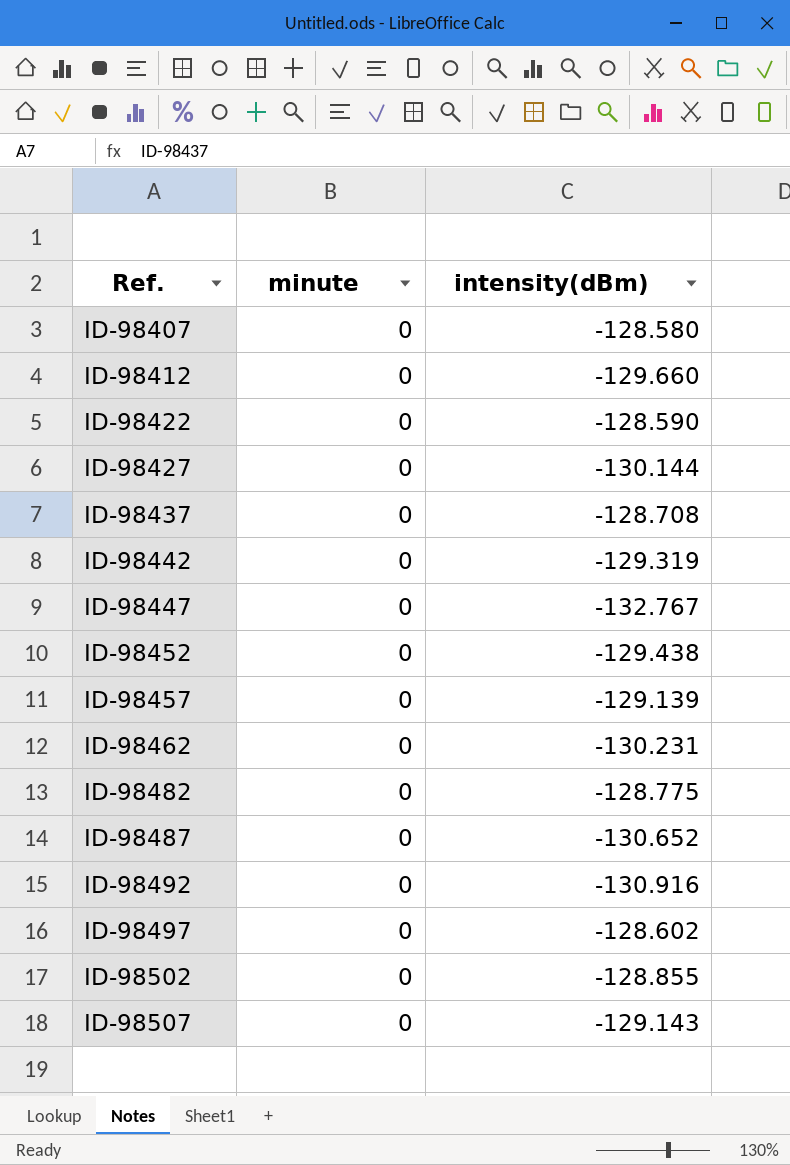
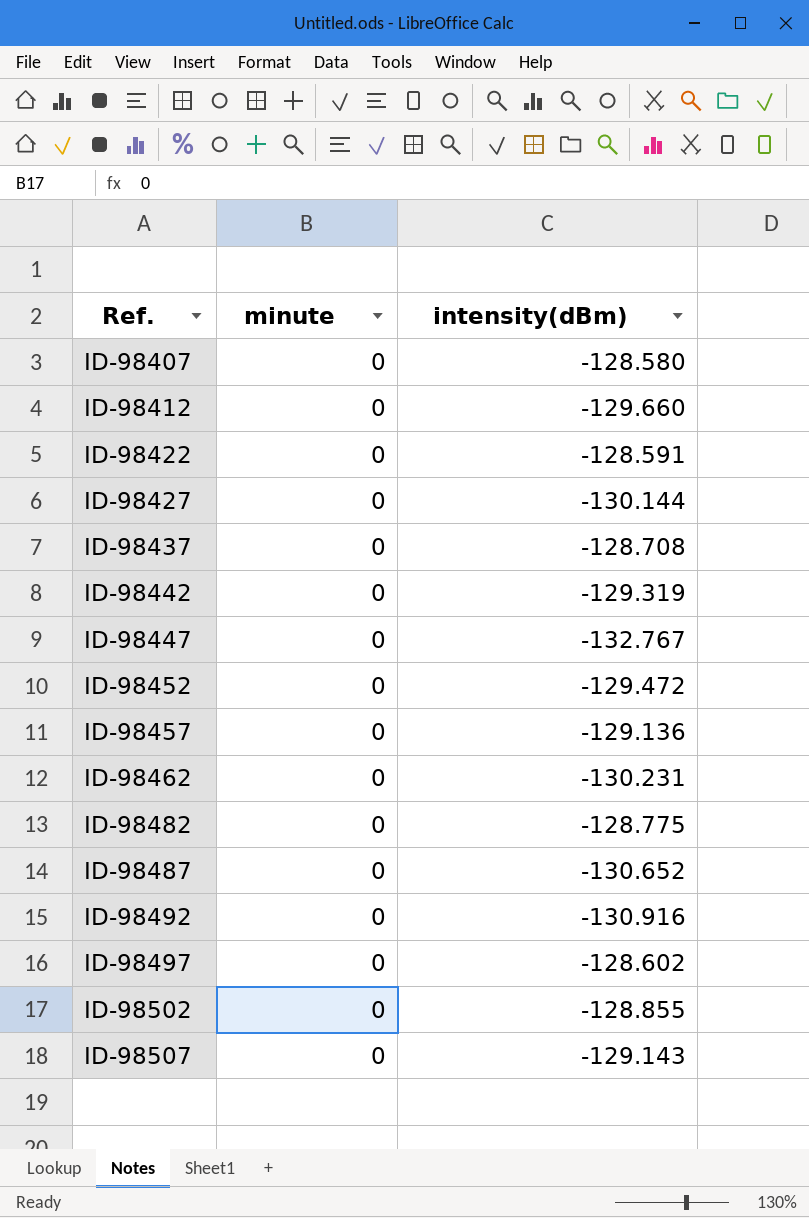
ID-98422 | intensity(dBm): -128.590 -> -128.591
ID-98452 | intensity(dBm): -129.438 -> -129.472
ID-98457 | intensity(dBm): -129.139 -> -129.136

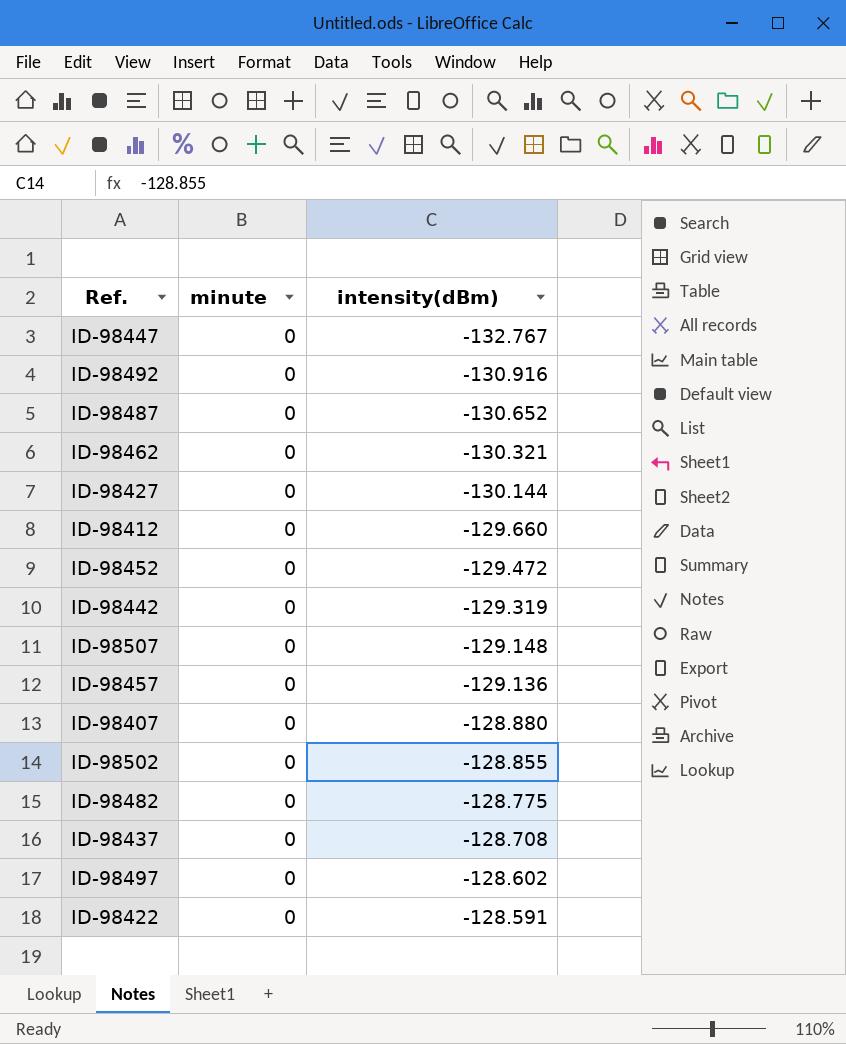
row order: Ref. ascending -> intensity(dBm) ascending
ID-98462 | intensity(dBm): -130.231 -> -130.321
ID-98507 | intensity(dBm): -129.143 -> -129.148
ID-98407 | intensity(dBm): -128.580 -> -128.880

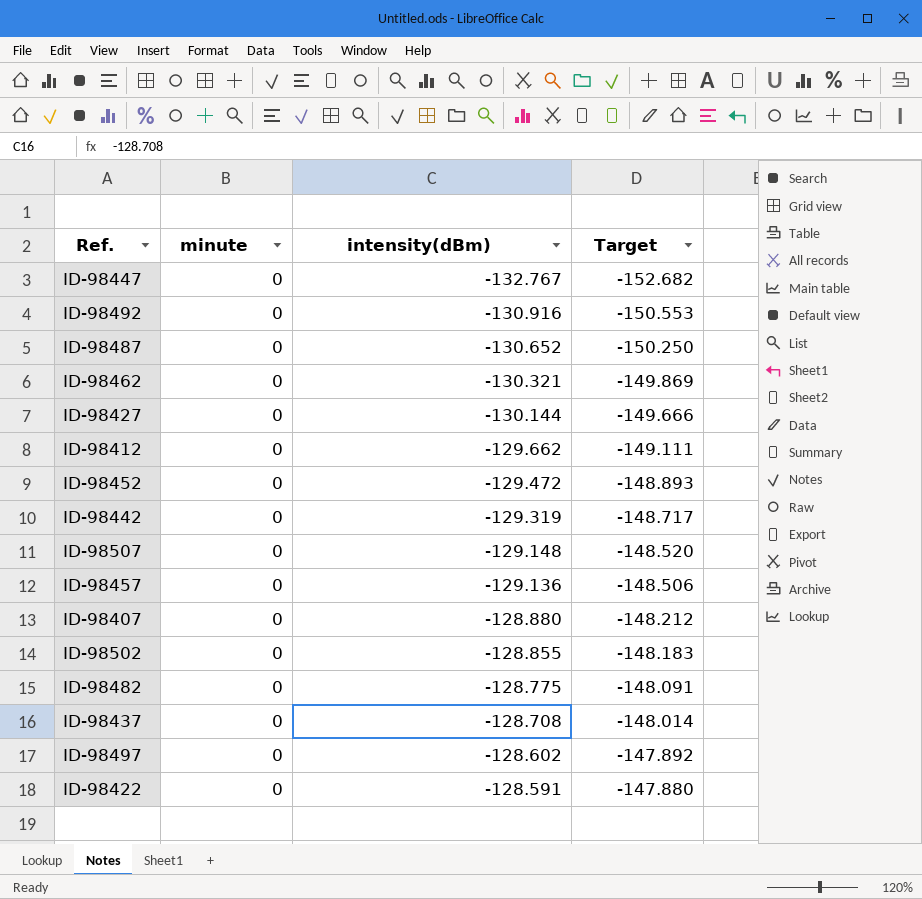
column Target | formula: none -> [intensity(dBm)] * 1.15
ID-98412 | intensity(dBm): -129.660 -> -129.662

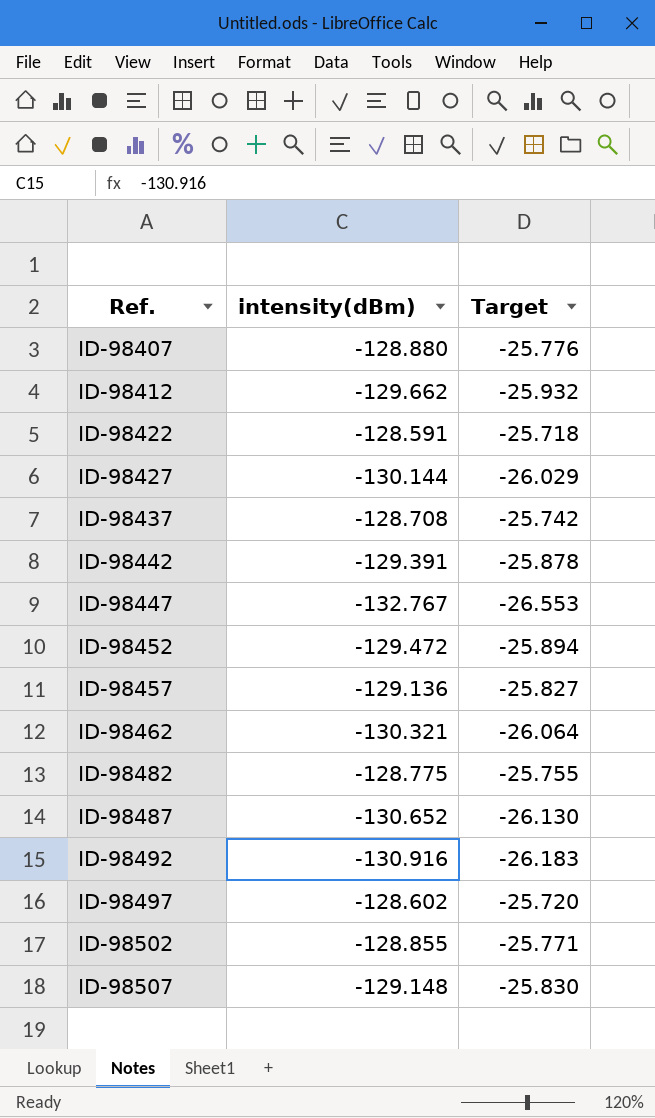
row order: intensity(dBm) ascending -> Ref. ascending
column minute | position: 2 -> none
column Target | formula: [intensity(dBm)] * 1.15 -> [intensity(dBm)] * 0.2
ID-98442 | intensity(dBm): -129.319 -> -129.391

